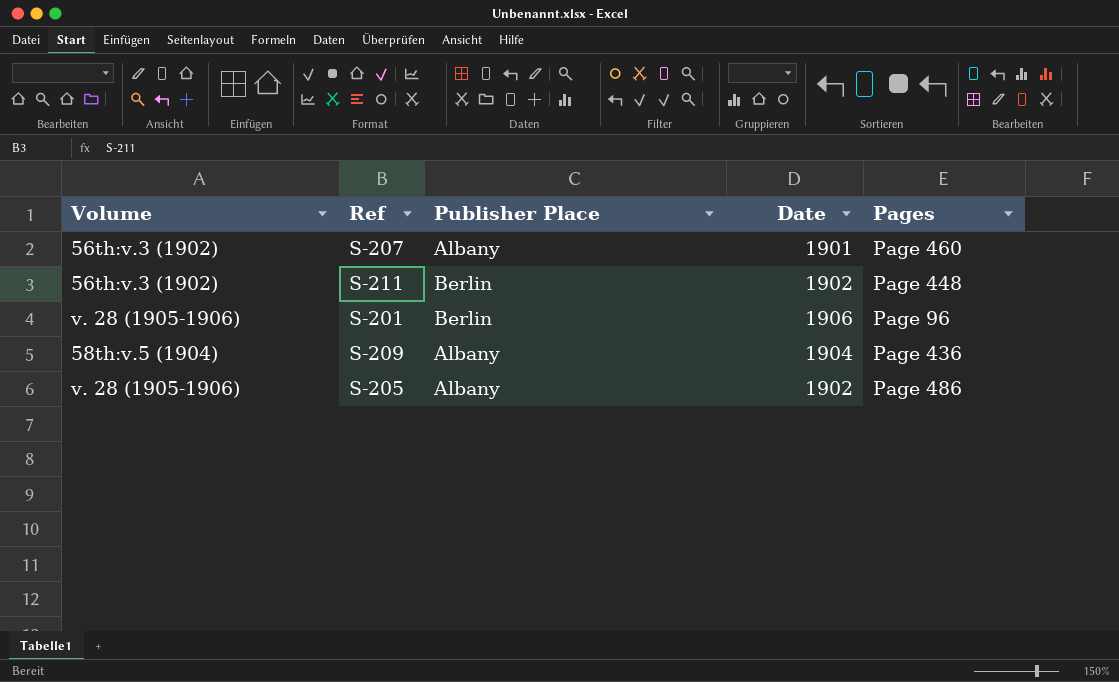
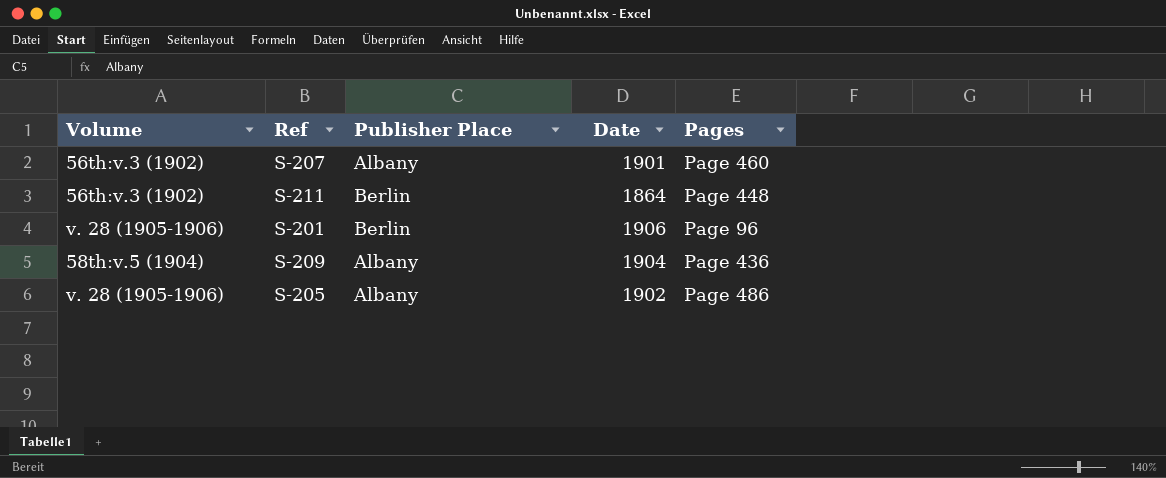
S-211 | Date: 1902 -> 1864

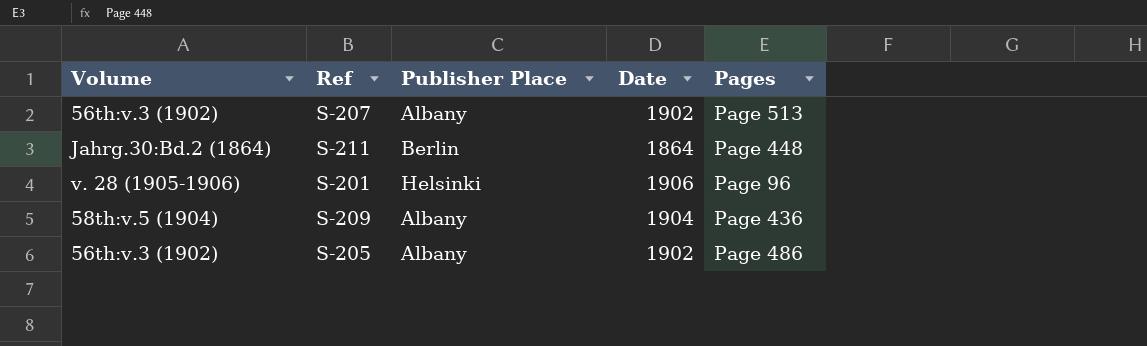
S-207 | Date: 1901 -> 1902
S-207 | Pages: Page 460 -> Page 513
S-211 | Volume: 56th:v.3 (1902) -> Jahrg.30:Bd.2 (1864)
S-201 | Publisher Place: Berlin -> Helsinki
S-205 | Volume: v. 28 (1905-1906) -> 56th:v.3 (1902)

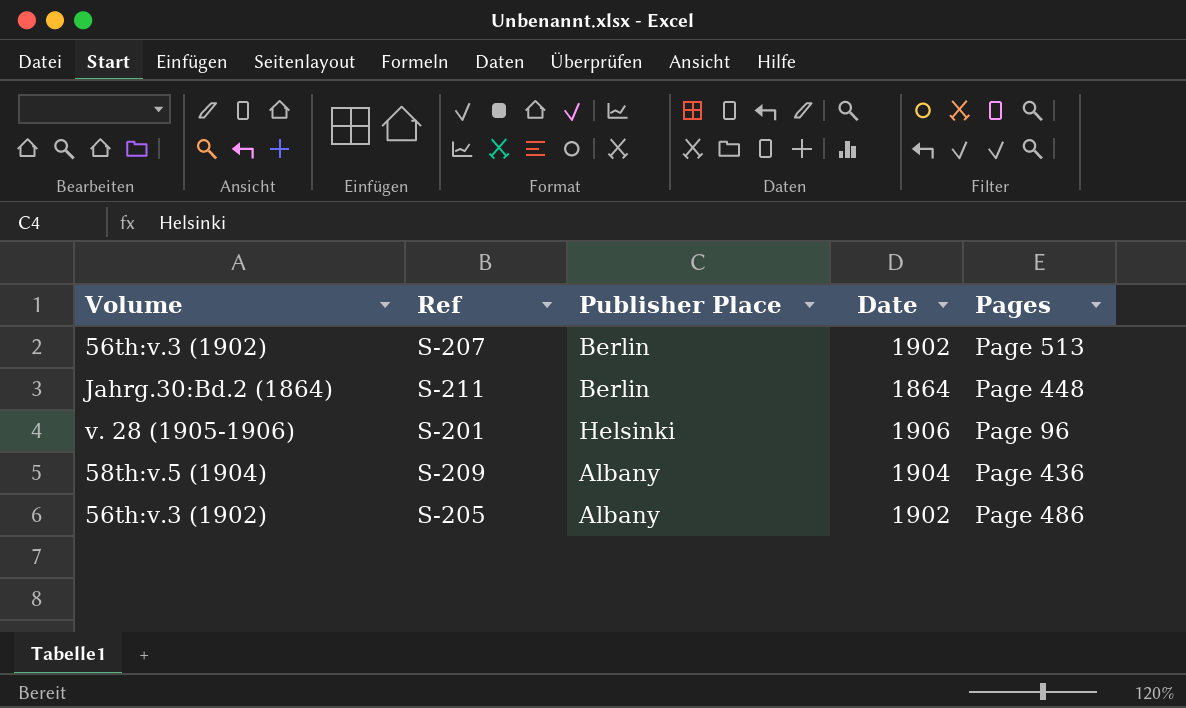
S-207 | Publisher Place: Albany -> Berlin

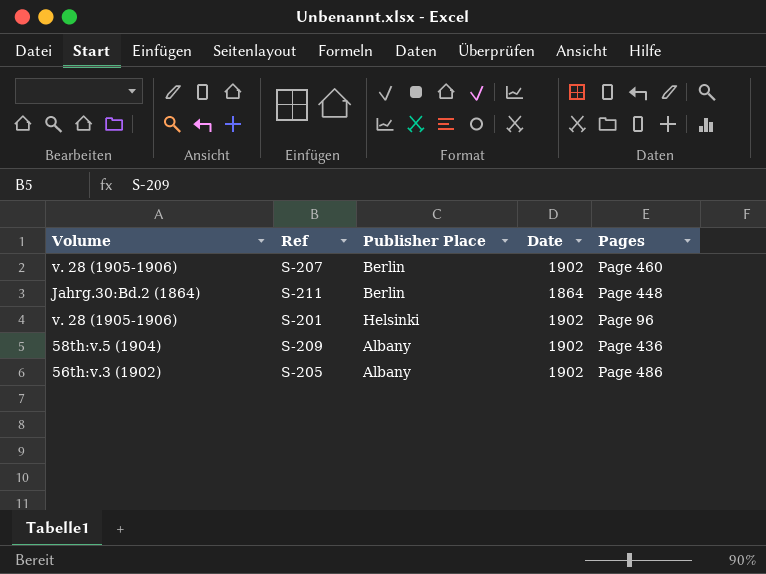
S-207 | Volume: 56th:v.3 (1902) -> v. 28 (1905-1906)
S-207 | Pages: Page 513 -> Page 460
S-201 | Date: 1906 -> 1902
S-209 | Date: 1904 -> 1902

